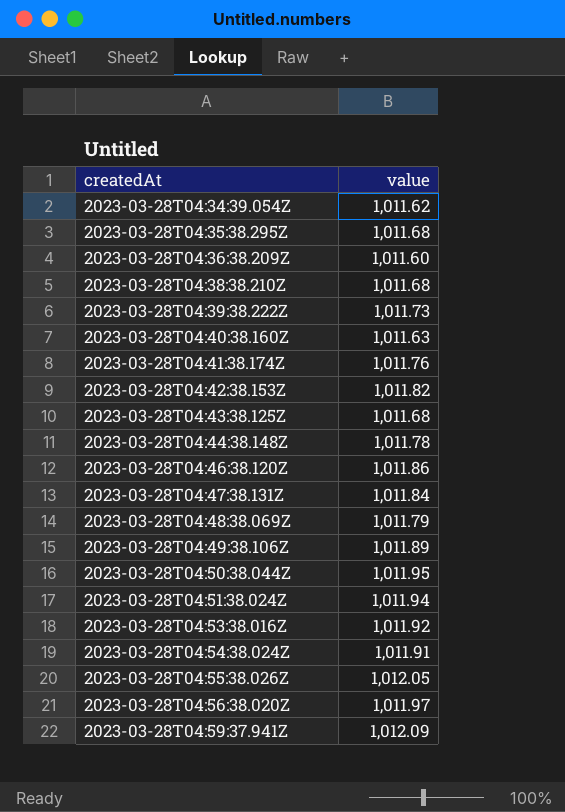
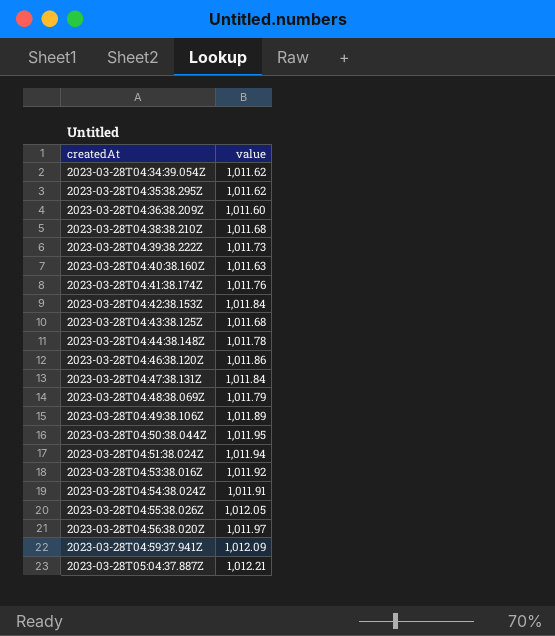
2023-03-28T04:35:38.295Z | value: 1,011.68 -> 1,011.62
2023-03-28T04:42:38.153Z | value: 1,011.82 -> 1,011.84
row 2023-03-28T05:04:37.887Z: none -> 1,012.21

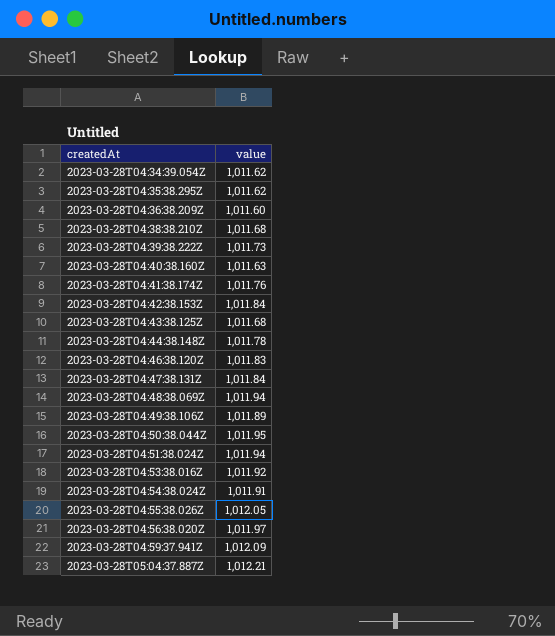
2023-03-28T04:46:38.120Z | value: 1,011.86 -> 1,011.83
2023-03-28T04:48:38.069Z | value: 1,011.79 -> 1,011.94

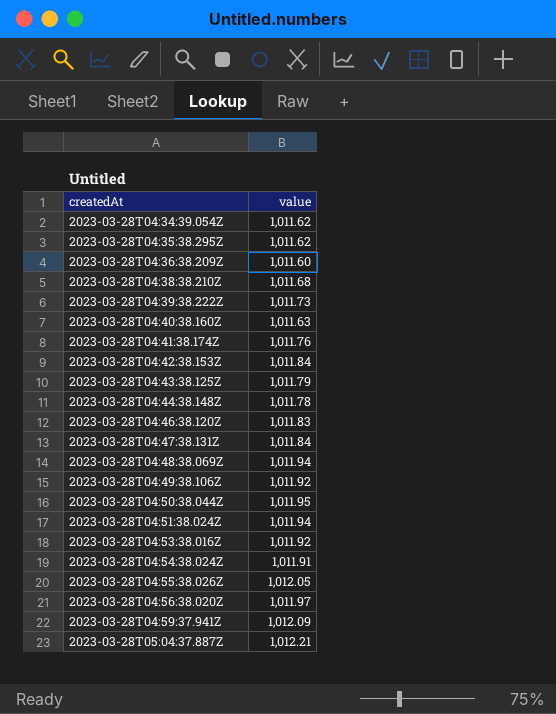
2023-03-28T04:43:38.125Z | value: 1,011.68 -> 1,011.79
2023-03-28T04:49:38.106Z | value: 1,011.89 -> 1,011.92

